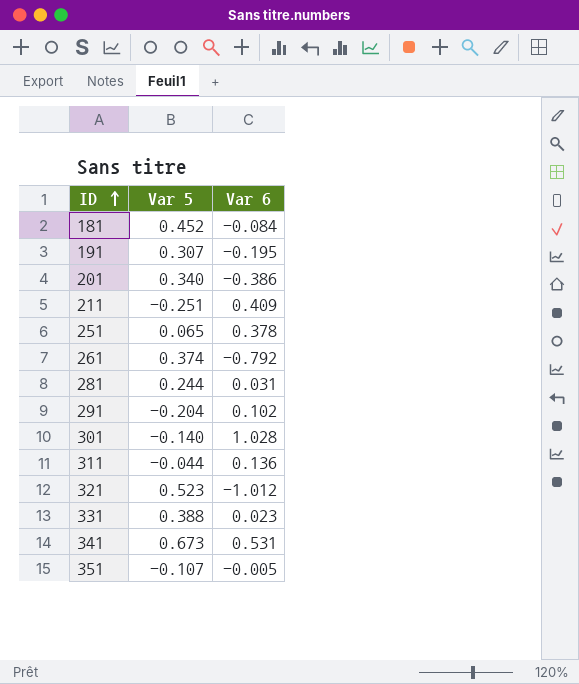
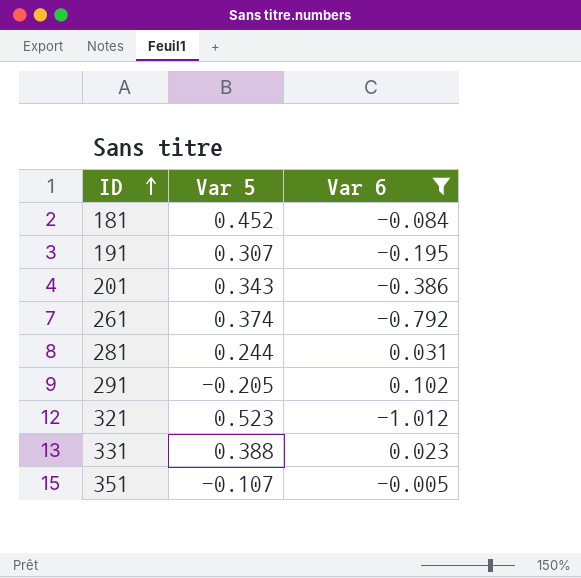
filter: none -> Var 6 <= 0.102
201 | Var 5: 0.340 -> 0.343
291 | Var 5: -0.204 -> -0.205

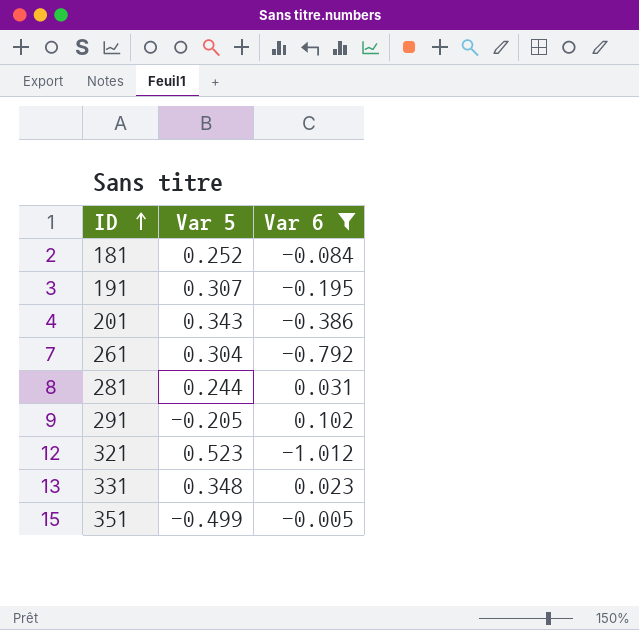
181 | Var 5: 0.452 -> 0.252
261 | Var 5: 0.374 -> 0.304
331 | Var 5: 0.388 -> 0.348
351 | Var 5: -0.107 -> -0.499

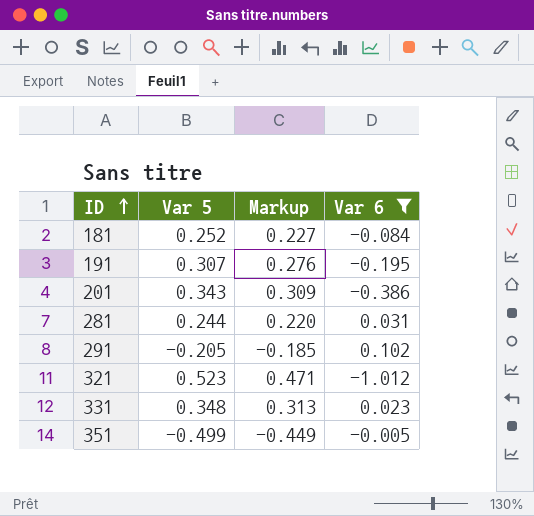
column Markup | formula: none -> [Var 5] * 0.9
row 261: 0.304 | -0.792 -> none

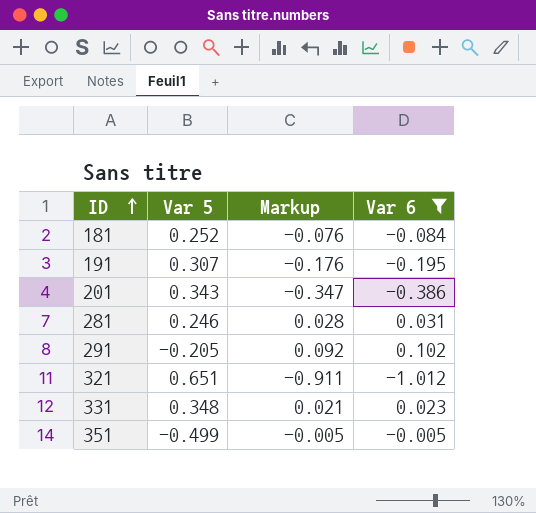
column Markup | formula: [Var 5] * 0.9 -> [Var 6] * 0.9
281 | Var 5: 0.244 -> 0.246
321 | Var 5: 0.523 -> 0.651

